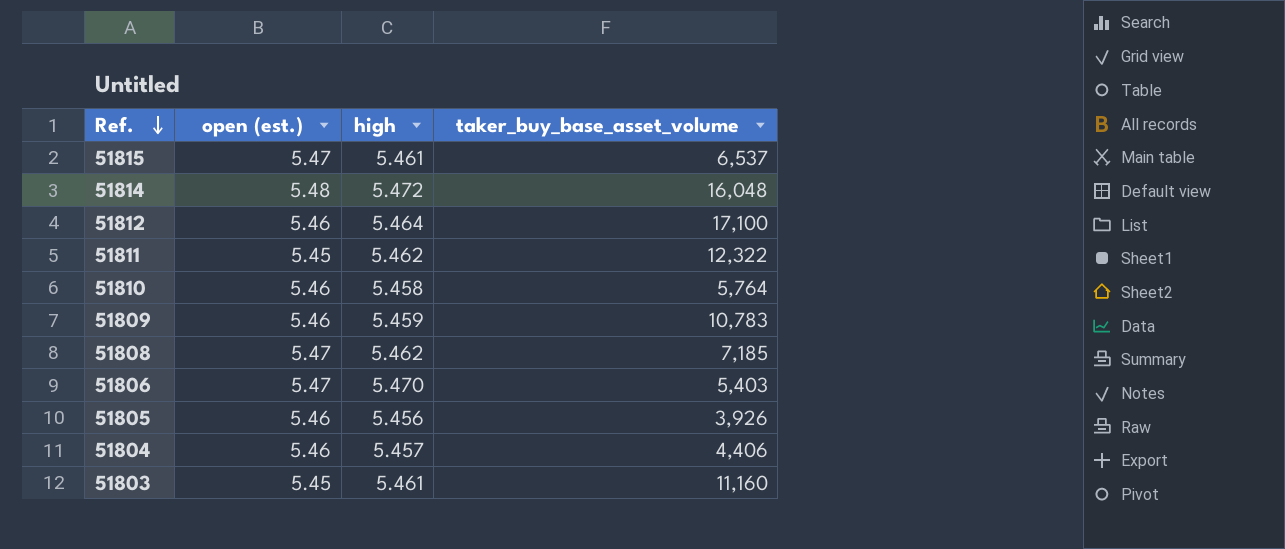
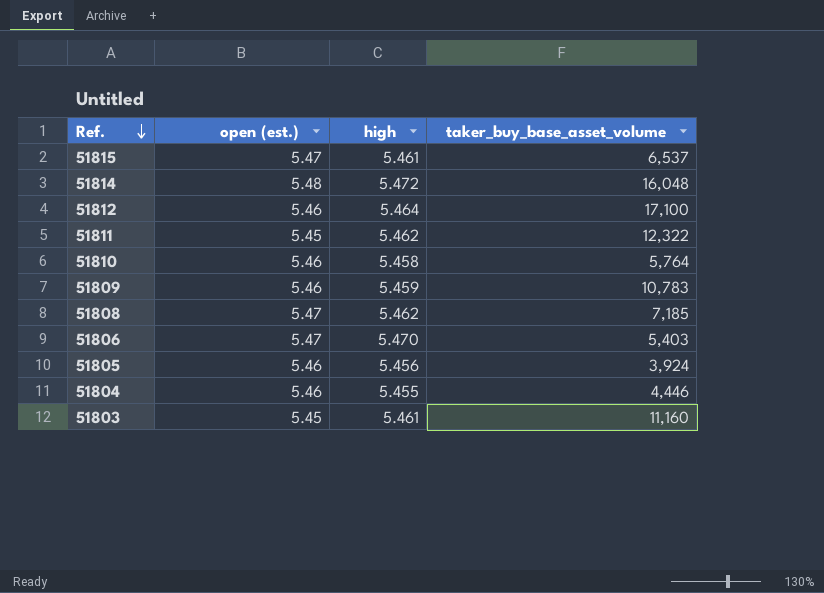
51805 | taker_buy_base_asset_volume: 3,926 -> 3,924
51804 | high: 5.457 -> 5.455
51804 | taker_buy_base_asset_volume: 4,406 -> 4,446

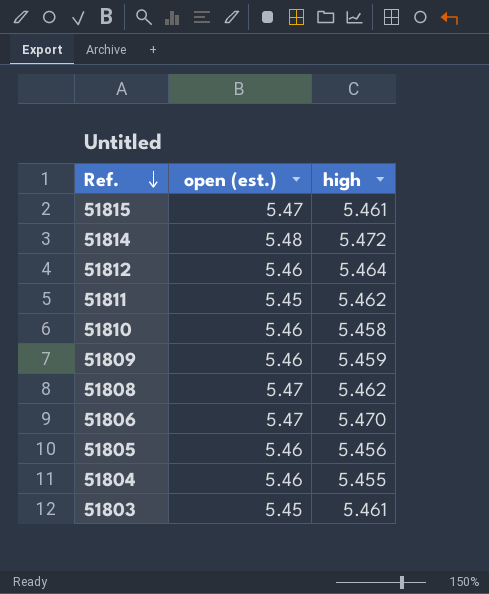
column taker_buy_base_asset_volume | position: 4 -> none

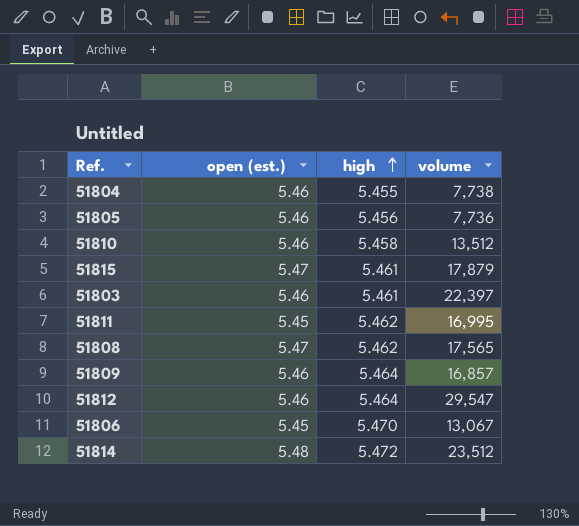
row order: Ref. descending -> high ascending
column volume | position: none -> 4
51803 | open (est.): 5.45 -> 5.46
51809 | high: 5.459 -> 5.464
51806 | open (est.): 5.47 -> 5.45

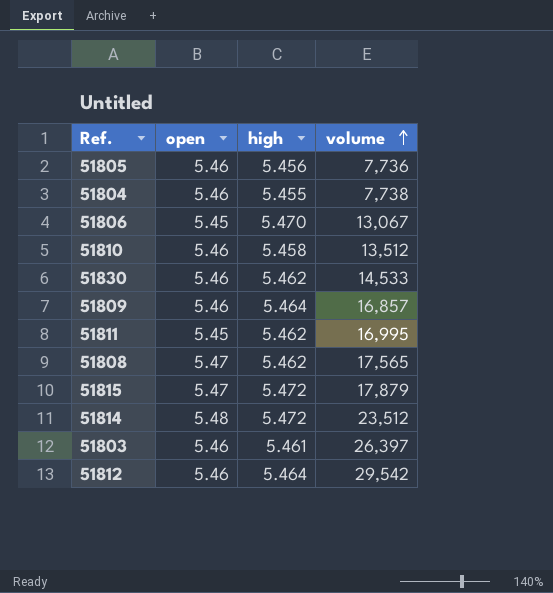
row order: high ascending -> volume ascending
column name: open (est.) -> open
row 51830: none -> 5.46 | 5.462 | 14,533
51815 | high: 5.461 -> 5.472
51803 | volume: 22,397 -> 26,397
51812 | volume: 29,547 -> 29,542

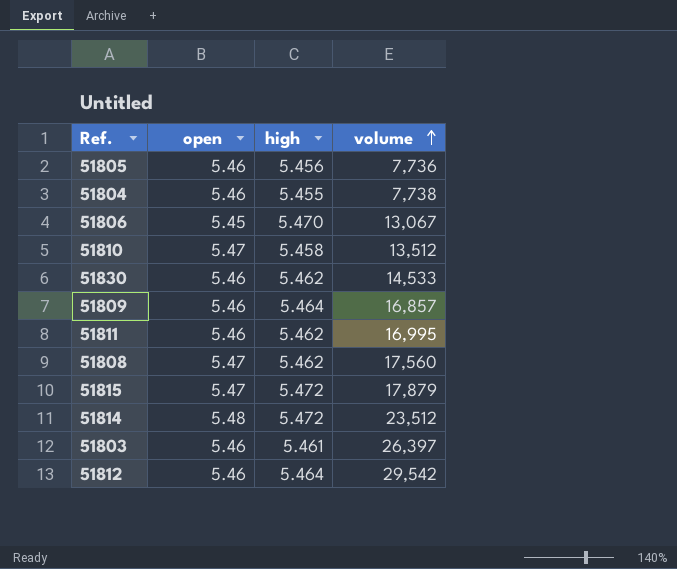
51810 | open: 5.46 -> 5.47
51811 | open: 5.45 -> 5.46
51808 | volume: 17,565 -> 17,560

